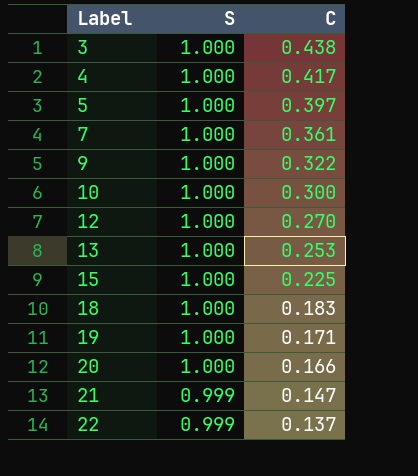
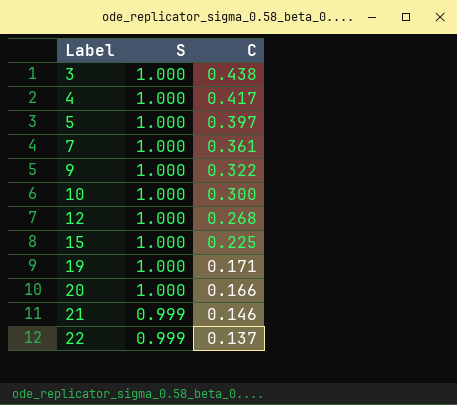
row 13: 1.000 | 0.253 -> none
row 18: 1.000 | 0.183 -> none
12 | C: 0.270 -> 0.268
21 | C: 0.147 -> 0.146

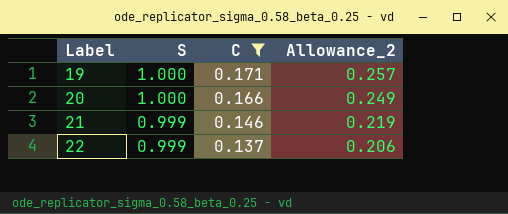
filter: none -> C <= 0.171
column Allowance_2 | formula: none -> [C] * 1.5

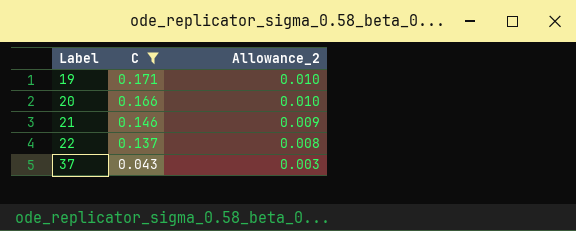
column S | position: 2 -> none
column Allowance_2 | formula: [C] * 1.5 -> [C] * 0.06
row 37: none -> 0.043 | 0.003

